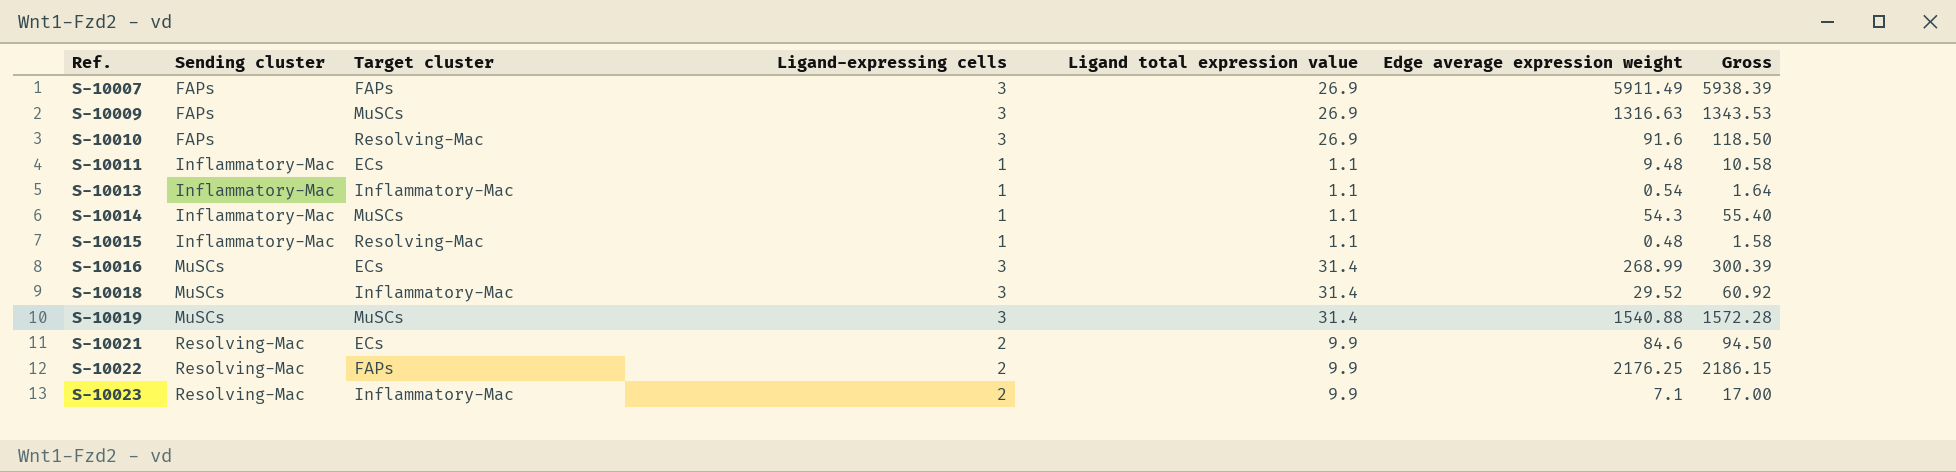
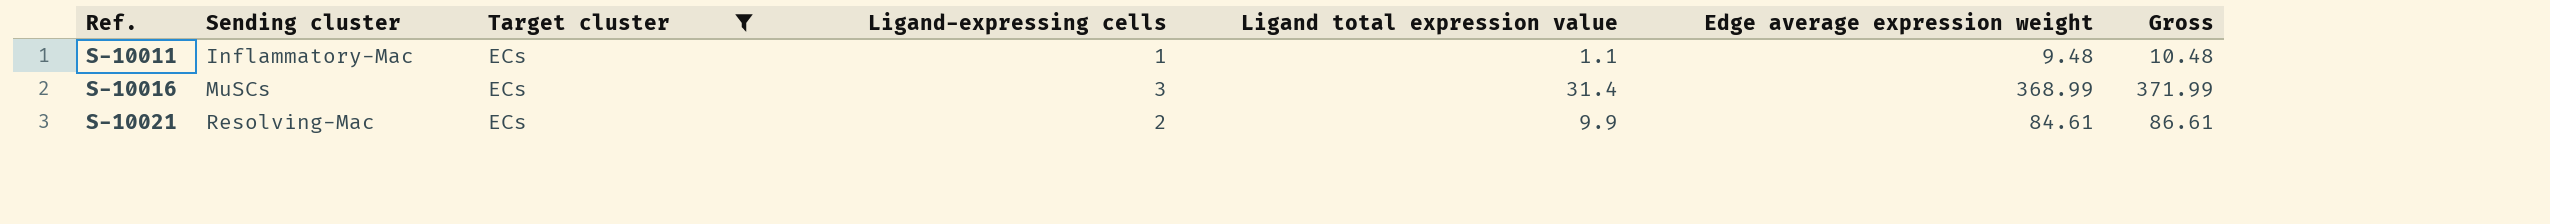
filter: none -> Target cluster = ECs
column Gross | formula: [Ligand total expression value] + [Edge average expression weight] -> [Ligand-expressing cells] + [Edge average expression weight]
S-10016 | Edge average expression weight: 268.99 -> 368.99
S-10021 | Edge average expression weight: 84.6 -> 84.61

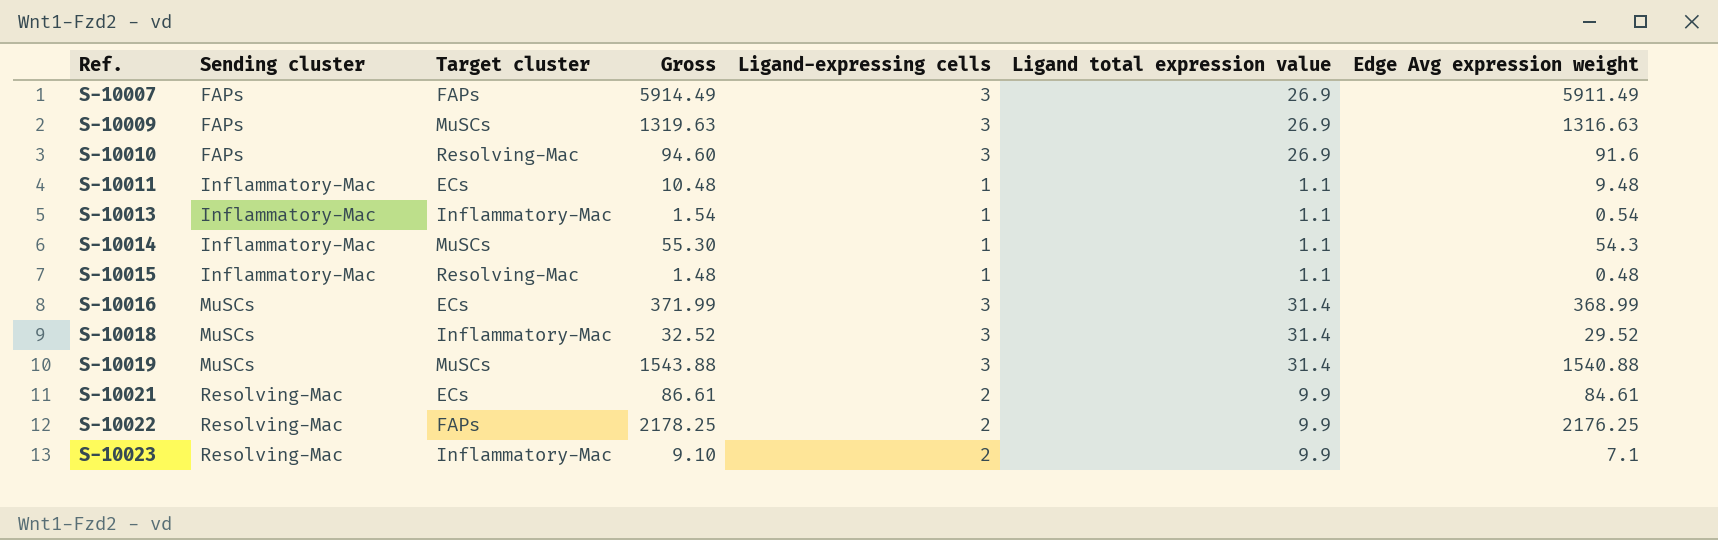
filter: Target cluster = ECs -> none
column Gross | position: 7 -> 4
column name: Edge average expression weight -> Edge Avg expression weight

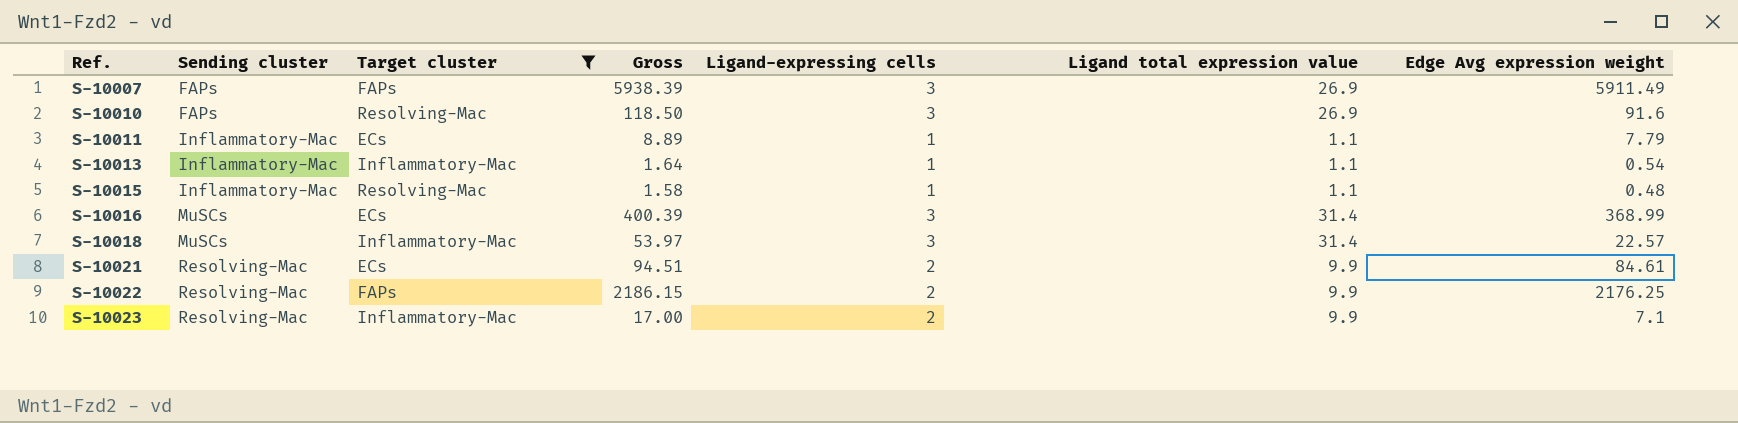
filter: none -> Target cluster != MuSCs
column Gross | formula: [Ligand-expressing cells] + [Edge Avg expression weight] -> [Ligand total expression value] + [Edge Avg expression weight]
S-10011 | Edge Avg expression weight: 9.48 -> 7.79
S-10018 | Edge Avg expression weight: 29.52 -> 22.57

